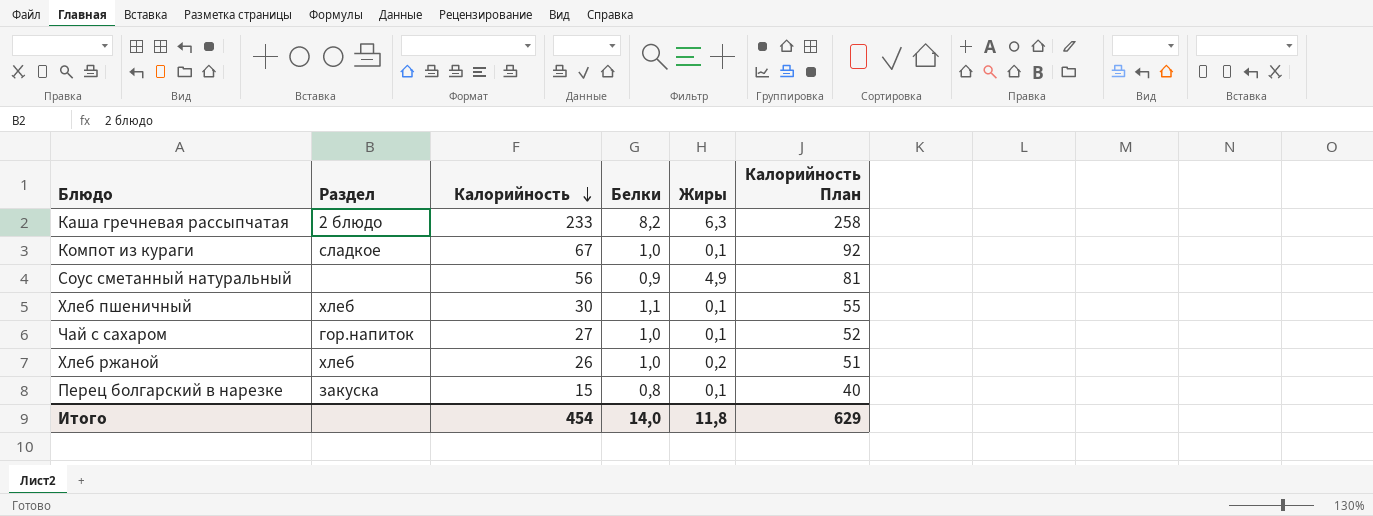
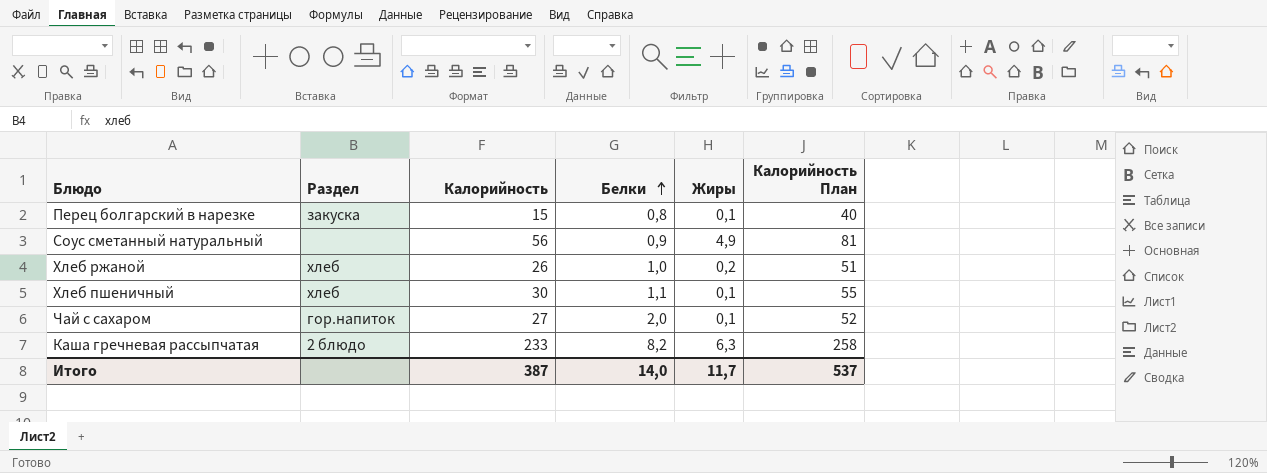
row order: Калорийность descending -> Белки ascending
row Компот из кураги: сладкое | 67 | 1,0 | 0,1 | 92 -> none
Чай с сахаром | Белки: 1,0 -> 2,0
Итого | Калорийность: 454 -> 387
Итого | Жиры: 11,8 -> 11,7
Итого | Калорийность План: 629 -> 537

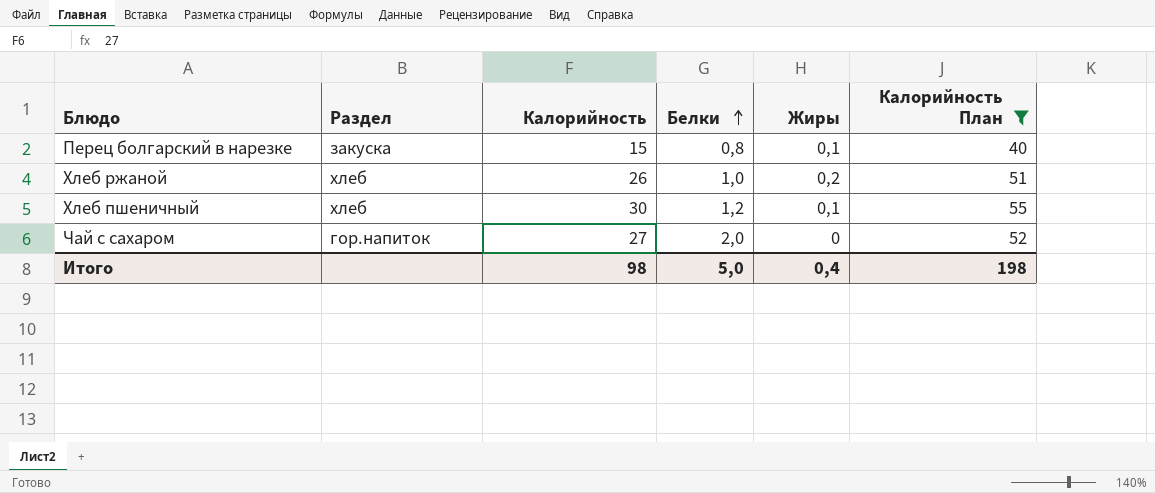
filter: none -> Калорийность План <= 55
Хлеб пшеничный | Белки: 1,1 -> 1,2
Чай с сахаром | Жиры: 0,1 -> 0
Итого | Калорийность: 387 -> 98
Итого | Белки: 14,0 -> 5,0
Итого | Жиры: 11,7 -> 0,4
Итого | Калорийность План: 537 -> 198

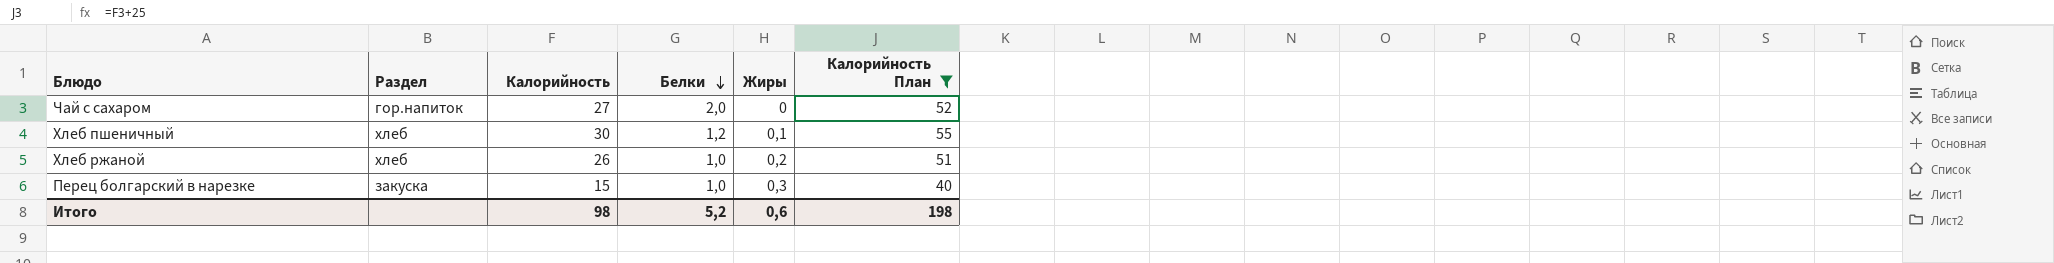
row order: Белки ascending -> Белки descending
Перец болгарский в нарезке | Белки: 0,8 -> 1,0
Перец болгарский в нарезке | Жиры: 0,1 -> 0,3
Итого | Белки: 5,0 -> 5,2
Итого | Жиры: 0,4 -> 0,6

